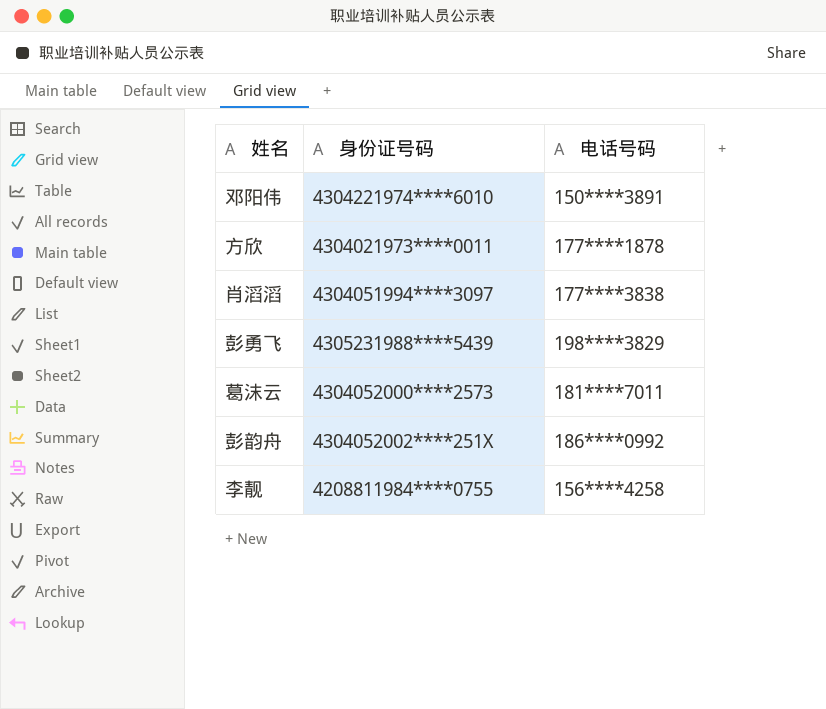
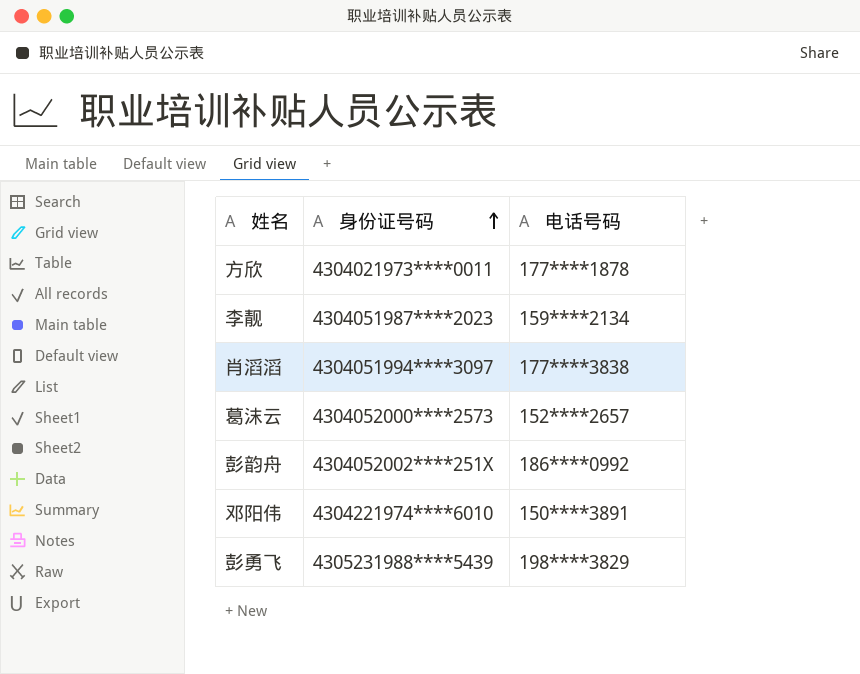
row order: none -> 身份证号码 ascending
李靓 | 身份证号码: 4208811984****0755 -> 4304051987****2023
李靓 | 电话号码: 156****4258 -> 159****2134
葛沫云 | 电话号码: 181****7011 -> 152****2657

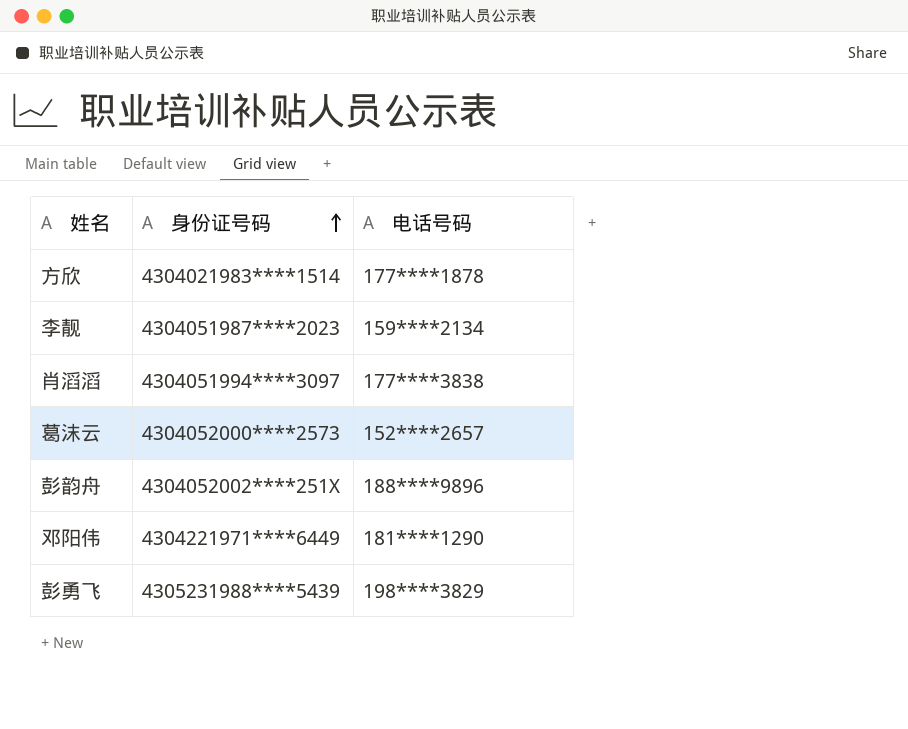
方欣 | 身份证号码: 4304021973****0011 -> 4304021983****1514
彭韵舟 | 电话号码: 186****0992 -> 188****9896
邓阳伟 | 身份证号码: 4304221974****6010 -> 4304221971****6449
邓阳伟 | 电话号码: 150****3891 -> 181****1290

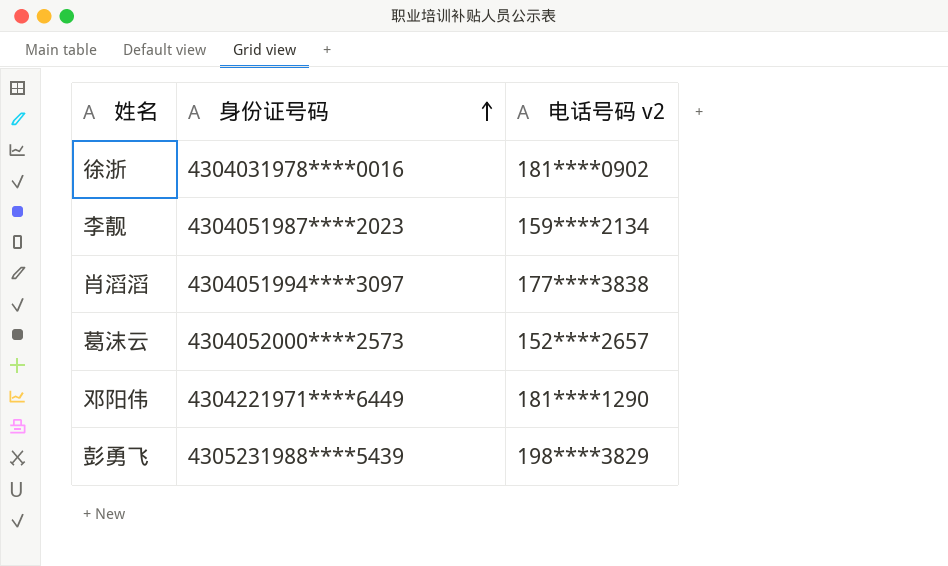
column name: 电话号码 -> 电话号码 v2
row 方欣: 4304021983****1514 | 177****1878 -> none
row 彭韵舟: 4304052002****251X | 188****9896 -> none
row 徐浙: none -> 4304031978****0016 | 181****0902

